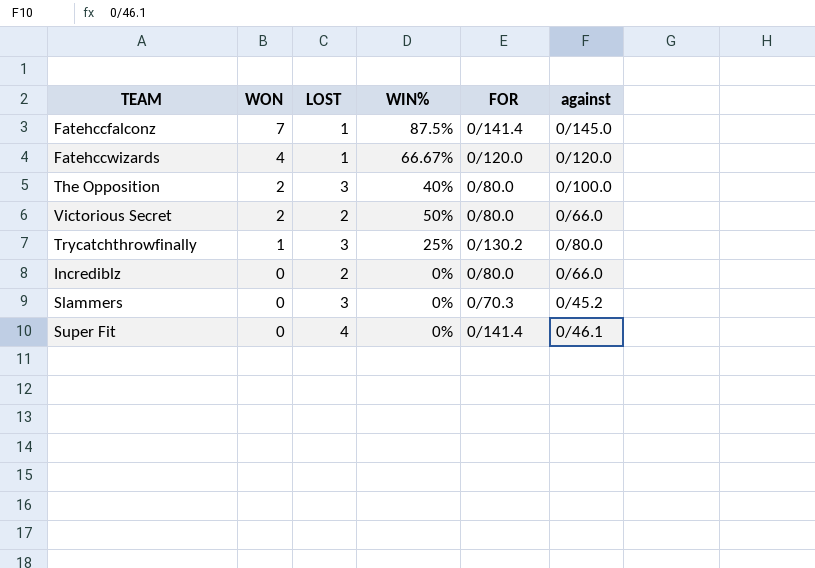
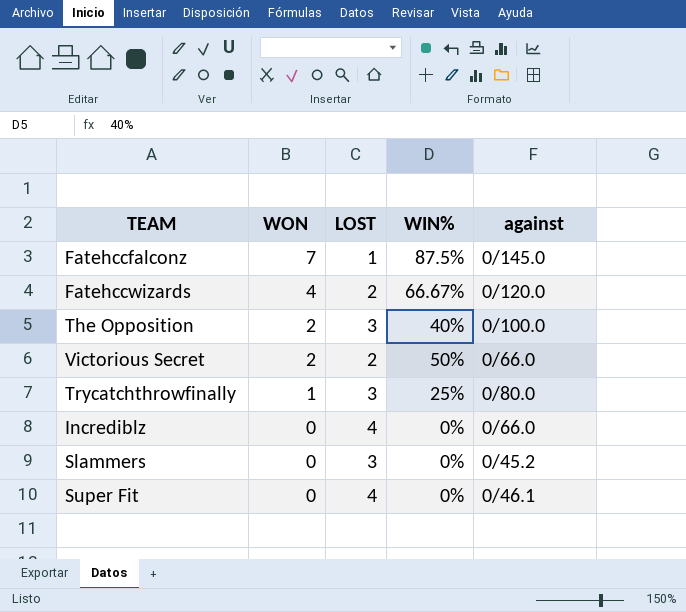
column FOR | position: 5 -> none
Fatehccwizards | LOST: 1 -> 2
Incrediblz | LOST: 2 -> 4

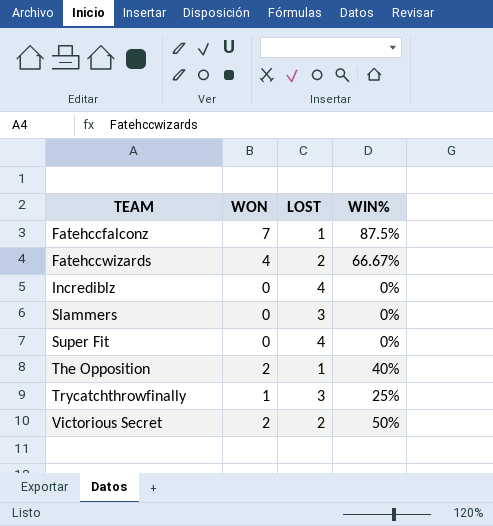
row order: WON descending -> TEAM ascending
column against | position: 5 -> none
The Opposition | LOST: 3 -> 1

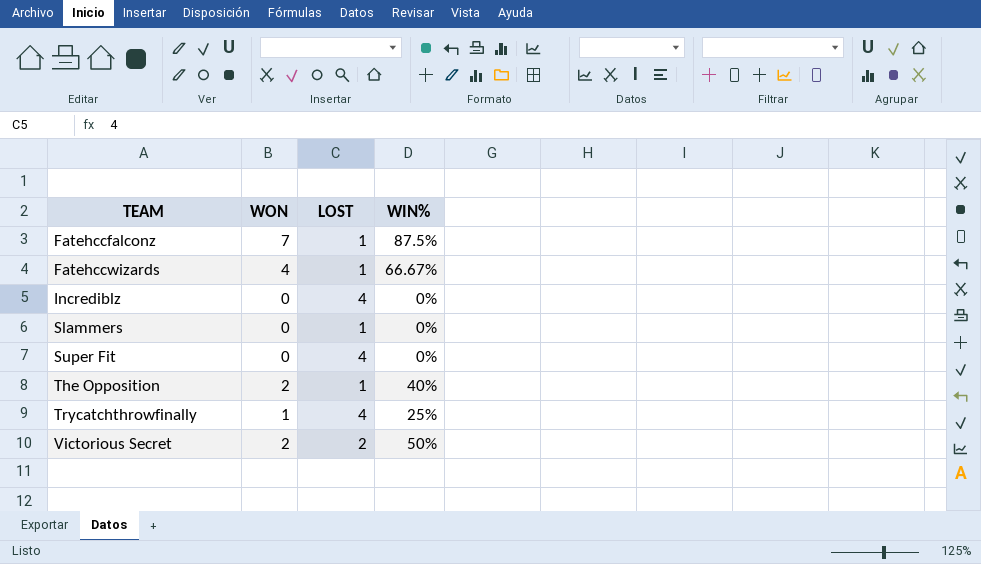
Fatehccwizards | LOST: 2 -> 1
Slammers | LOST: 3 -> 1
Trycatchthrowfinally | LOST: 3 -> 4

